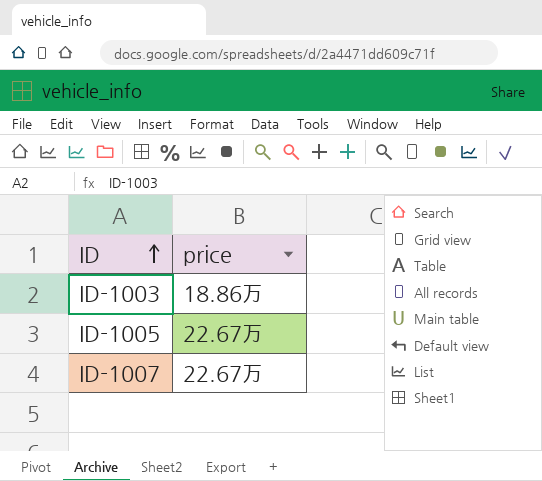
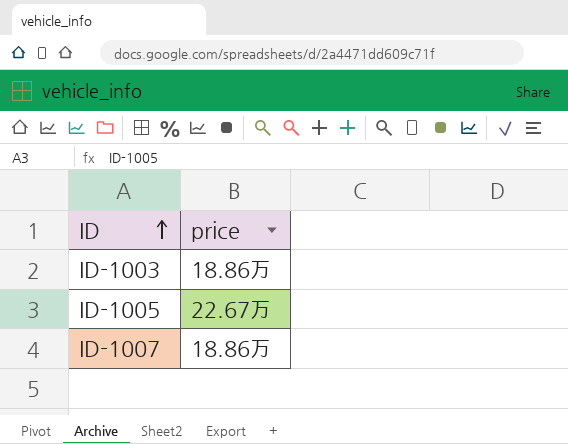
ID-1007 | price: 22.67万 -> 18.86万

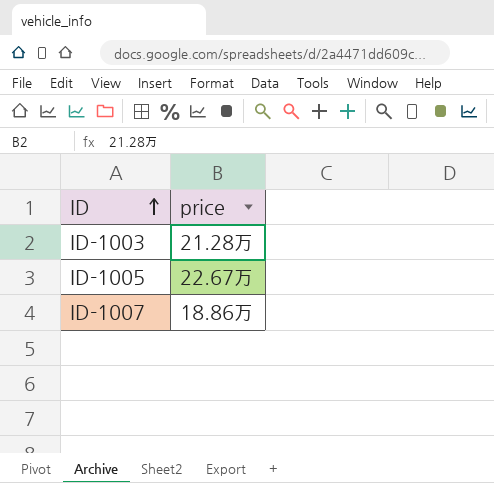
ID-1003 | price: 18.86万 -> 21.28万

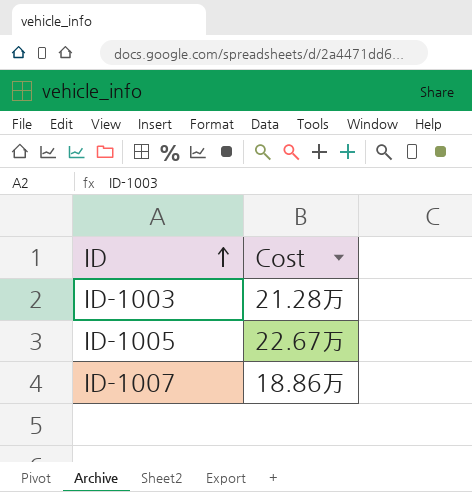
column name: price -> Cost

